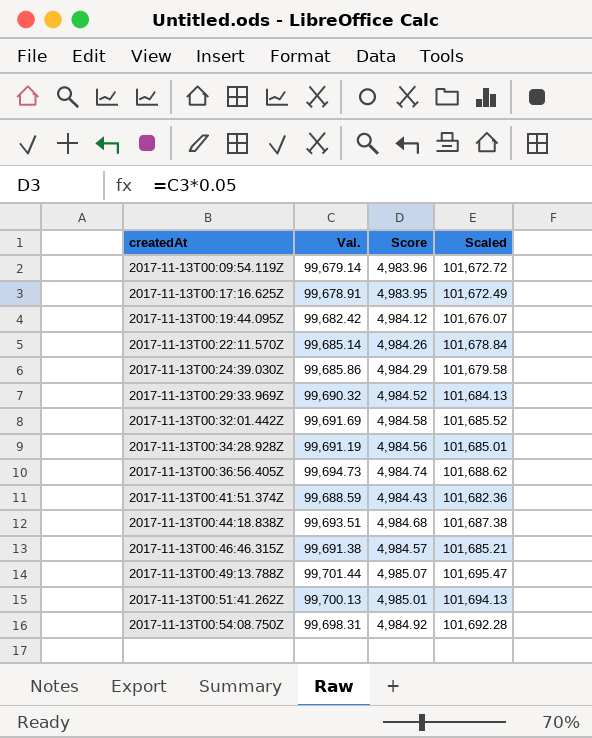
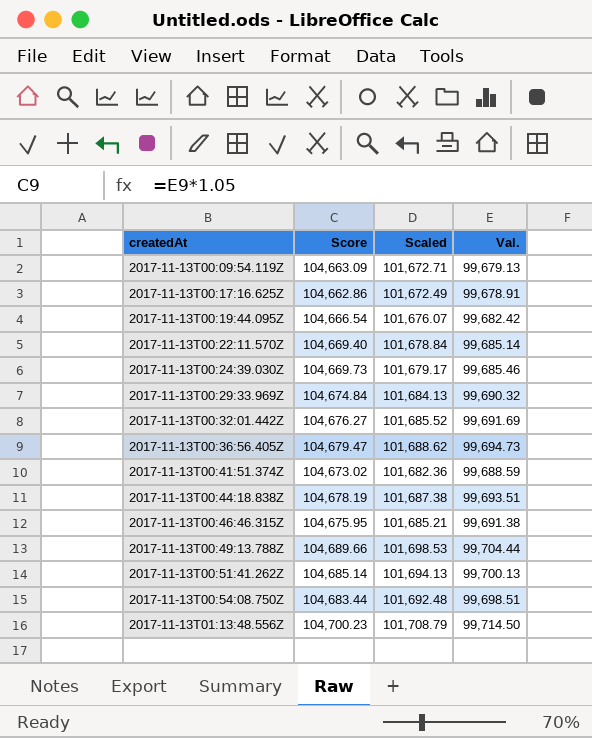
column Score | formula: [Val.] * 0.05 -> [Val.] * 1.05
column Val. | position: 2 -> 4
row 2017-11-13T00:34:28.928Z: 99,691.19 | 4,984.56 | 101,685.01 -> none
2017-11-13T00:09:54.119Z | Scaled: 101,672.72 -> 101,672.71
2017-11-13T00:09:54.119Z | Val.: 99,679.14 -> 99,679.13
2017-11-13T00:24:39.030Z | Scaled: 101,679.58 -> 101,679.17
2017-11-13T00:24:39.030Z | Val.: 99,685.86 -> 99,685.46
2017-11-13T00:49:13.788Z | Scaled: 101,695.47 -> 101,698.53
2017-11-13T00:49:13.788Z | Val.: 99,701.44 -> 99,704.44
2017-11-13T00:54:08.750Z | Scaled: 101,692.28 -> 101,692.48
2017-11-13T00:54:08.750Z | Val.: 99,698.31 -> 99,698.51
row 2017-11-13T01:13:48.556Z: none -> 104,700.23 | 101,708.79 | 99,714.50

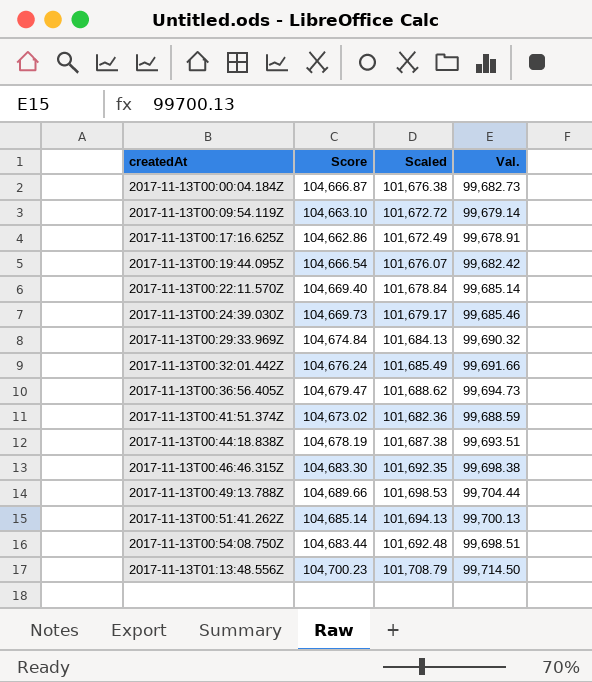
row 2017-11-13T00:00:04.184Z: none -> 104,666.87 | 101,676.38 | 99,682.73
2017-11-13T00:09:54.119Z | Score: 104,663.09 -> 104,663.10
2017-11-13T00:09:54.119Z | Scaled: 101,672.71 -> 101,672.72
2017-11-13T00:09:54.119Z | Val.: 99,679.13 -> 99,679.14
2017-11-13T00:32:01.442Z | Score: 104,676.27 -> 104,676.24
2017-11-13T00:32:01.442Z | Scaled: 101,685.52 -> 101,685.49
2017-11-13T00:32:01.442Z | Val.: 99,691.69 -> 99,691.66
2017-11-13T00:46:46.315Z | Score: 104,675.95 -> 104,683.30
2017-11-13T00:46:46.315Z | Scaled: 101,685.21 -> 101,692.35
2017-11-13T00:46:46.315Z | Val.: 99,691.38 -> 99,698.38

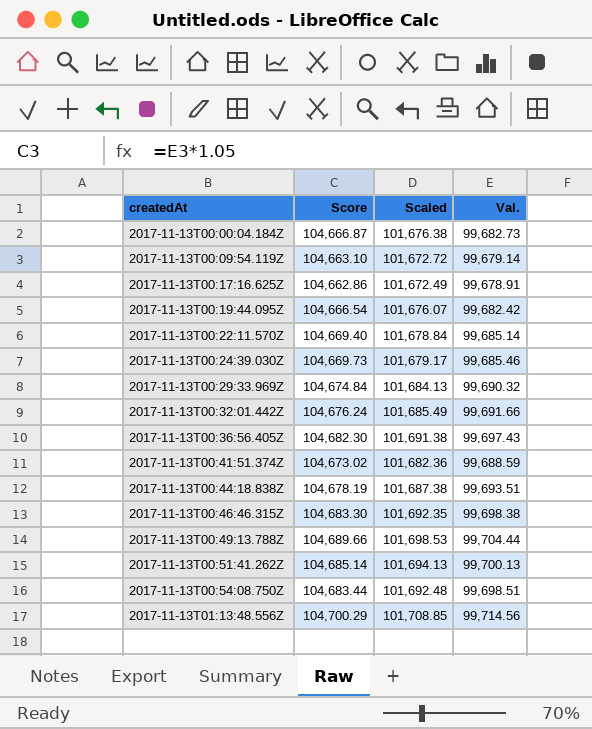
2017-11-13T00:36:56.405Z | Score: 104,679.47 -> 104,682.30
2017-11-13T00:36:56.405Z | Scaled: 101,688.62 -> 101,691.38
2017-11-13T00:36:56.405Z | Val.: 99,694.73 -> 99,697.43
2017-11-13T01:13:48.556Z | Score: 104,700.23 -> 104,700.29
2017-11-13T01:13:48.556Z | Scaled: 101,708.79 -> 101,708.85
2017-11-13T01:13:48.556Z | Val.: 99,714.50 -> 99,714.56

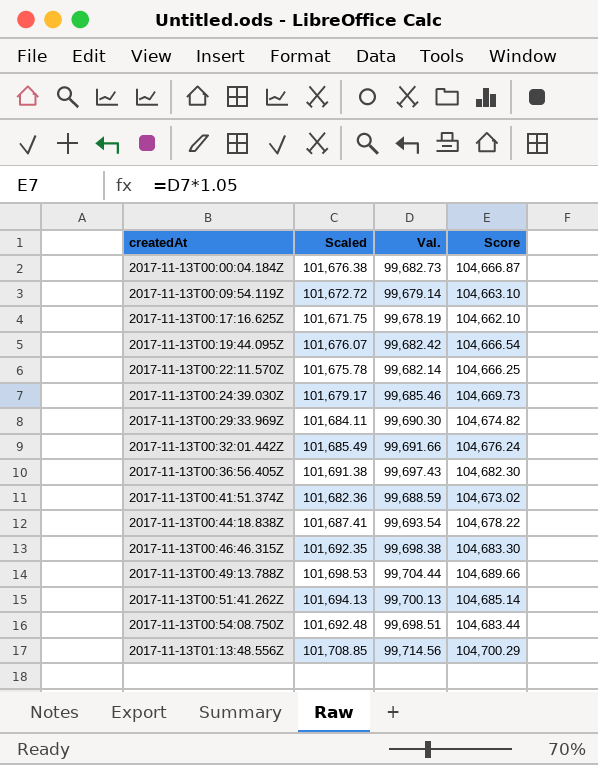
column Score | position: 2 -> 4
2017-11-13T00:17:16.625Z | Scaled: 101,672.49 -> 101,671.75
2017-11-13T00:17:16.625Z | Val.: 99,678.91 -> 99,678.19
2017-11-13T00:17:16.625Z | Score: 104,662.86 -> 104,662.10
2017-11-13T00:22:11.570Z | Scaled: 101,678.84 -> 101,675.78
2017-11-13T00:22:11.570Z | Val.: 99,685.14 -> 99,682.14
2017-11-13T00:22:11.570Z | Score: 104,669.40 -> 104,666.25
2017-11-13T00:29:33.969Z | Scaled: 101,684.13 -> 101,684.11
2017-11-13T00:29:33.969Z | Val.: 99,690.32 -> 99,690.30
2017-11-13T00:29:33.969Z | Score: 104,674.84 -> 104,674.82
2017-11-13T00:44:18.838Z | Scaled: 101,687.38 -> 101,687.41
2017-11-13T00:44:18.838Z | Val.: 99,693.51 -> 99,693.54
2017-11-13T00:44:18.838Z | Score: 104,678.19 -> 104,678.22

